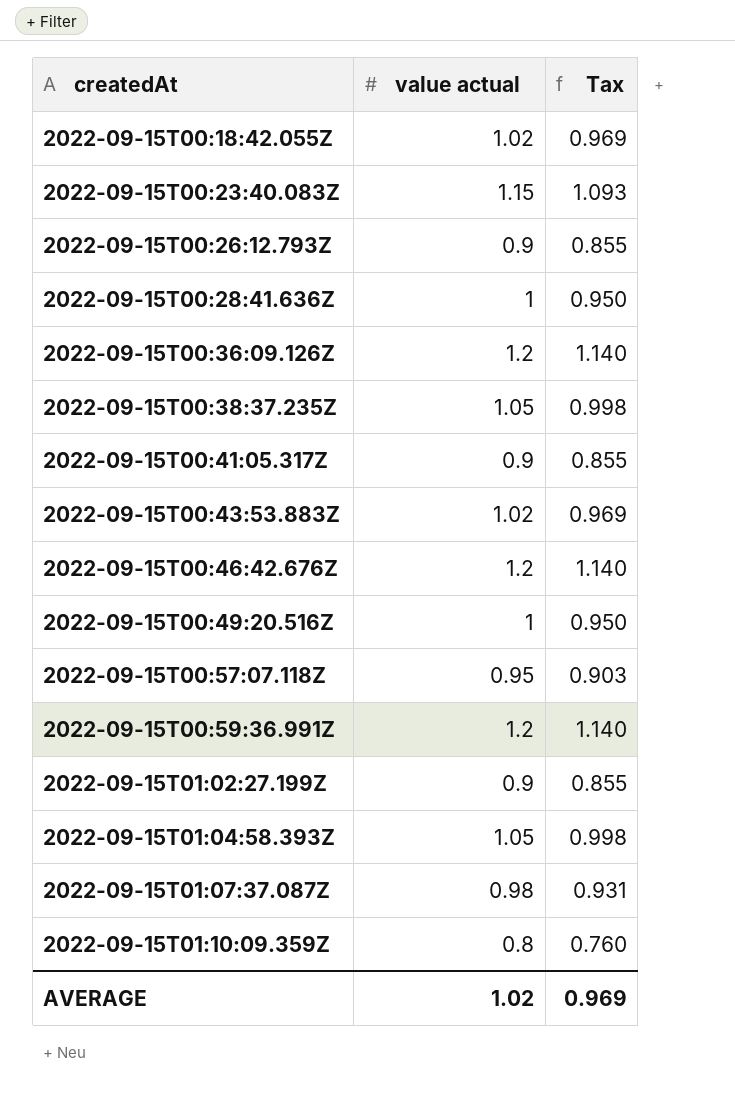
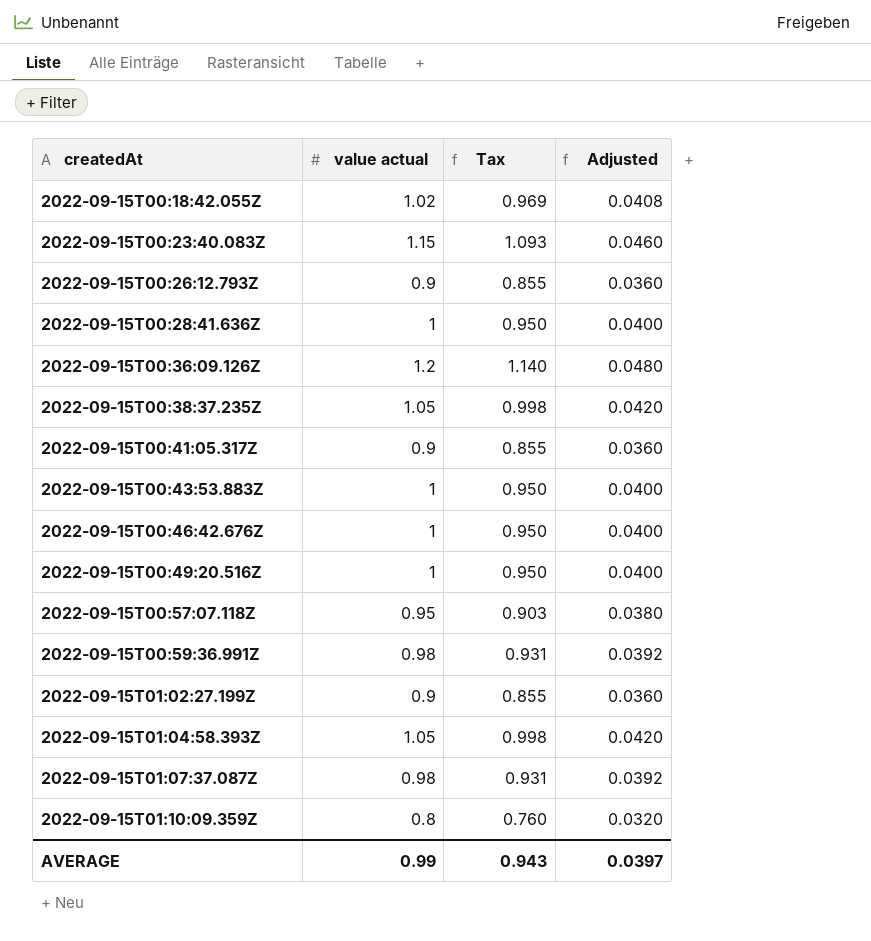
column Adjusted | formula: none -> [value actual] * 0.04
2022-09-15T00:43:53.883Z | value actual: 1.02 -> 1
2022-09-15T00:43:53.883Z | Tax: 0.969 -> 0.950
2022-09-15T00:46:42.676Z | value actual: 1.2 -> 1
2022-09-15T00:46:42.676Z | Tax: 1.140 -> 0.950
2022-09-15T00:59:36.991Z | value actual: 1.2 -> 0.98
2022-09-15T00:59:36.991Z | Tax: 1.140 -> 0.931
AVERAGE | value actual: 1.02 -> 0.99
AVERAGE | Tax: 0.969 -> 0.943

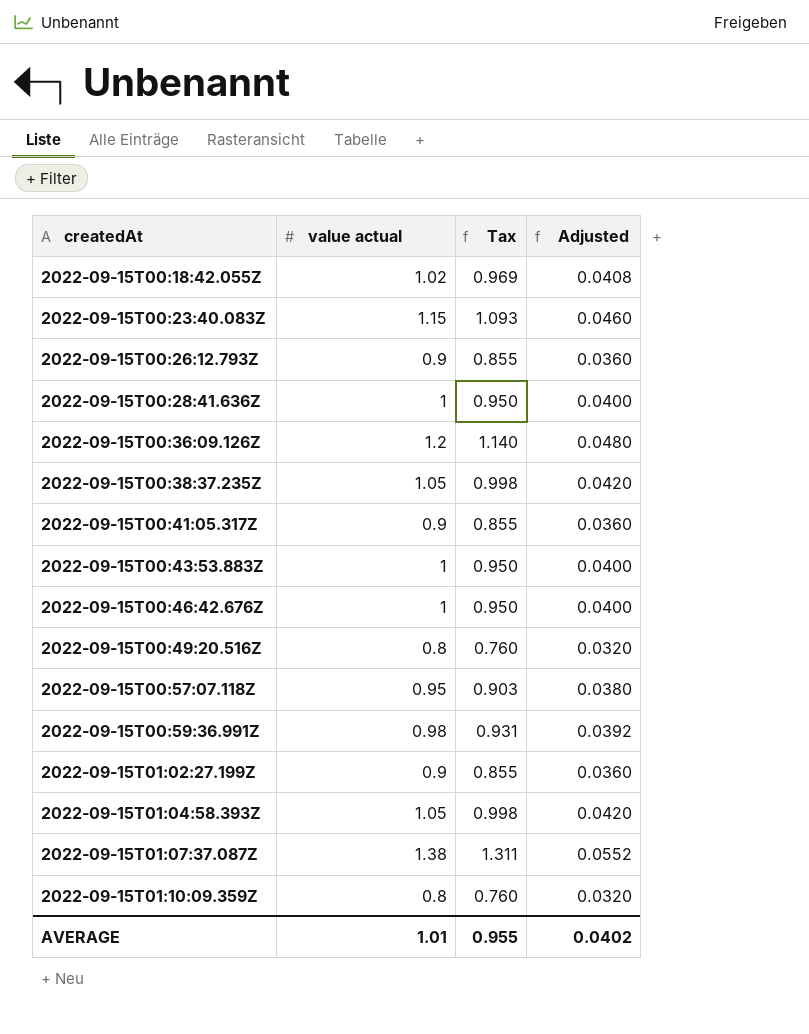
2022-09-15T00:49:20.516Z | value actual: 1 -> 0.8
2022-09-15T00:49:20.516Z | Tax: 0.950 -> 0.760
2022-09-15T00:49:20.516Z | Adjusted: 0.0400 -> 0.0320
2022-09-15T01:07:37.087Z | value actual: 0.98 -> 1.38
2022-09-15T01:07:37.087Z | Tax: 0.931 -> 1.311
2022-09-15T01:07:37.087Z | Adjusted: 0.0392 -> 0.0552
AVERAGE | value actual: 0.99 -> 1.01
AVERAGE | Tax: 0.943 -> 0.955
AVERAGE | Adjusted: 0.0397 -> 0.0402

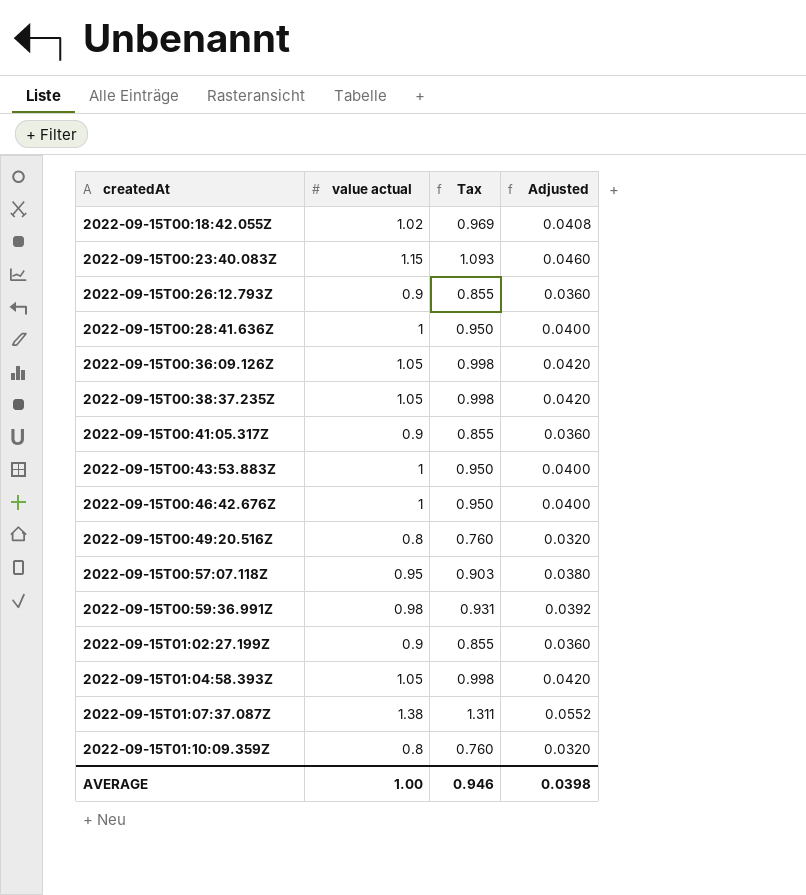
2022-09-15T00:36:09.126Z | value actual: 1.2 -> 1.05
2022-09-15T00:36:09.126Z | Tax: 1.140 -> 0.998
2022-09-15T00:36:09.126Z | Adjusted: 0.0480 -> 0.0420
AVERAGE | value actual: 1.01 -> 1.00
AVERAGE | Tax: 0.955 -> 0.946
AVERAGE | Adjusted: 0.0402 -> 0.0398

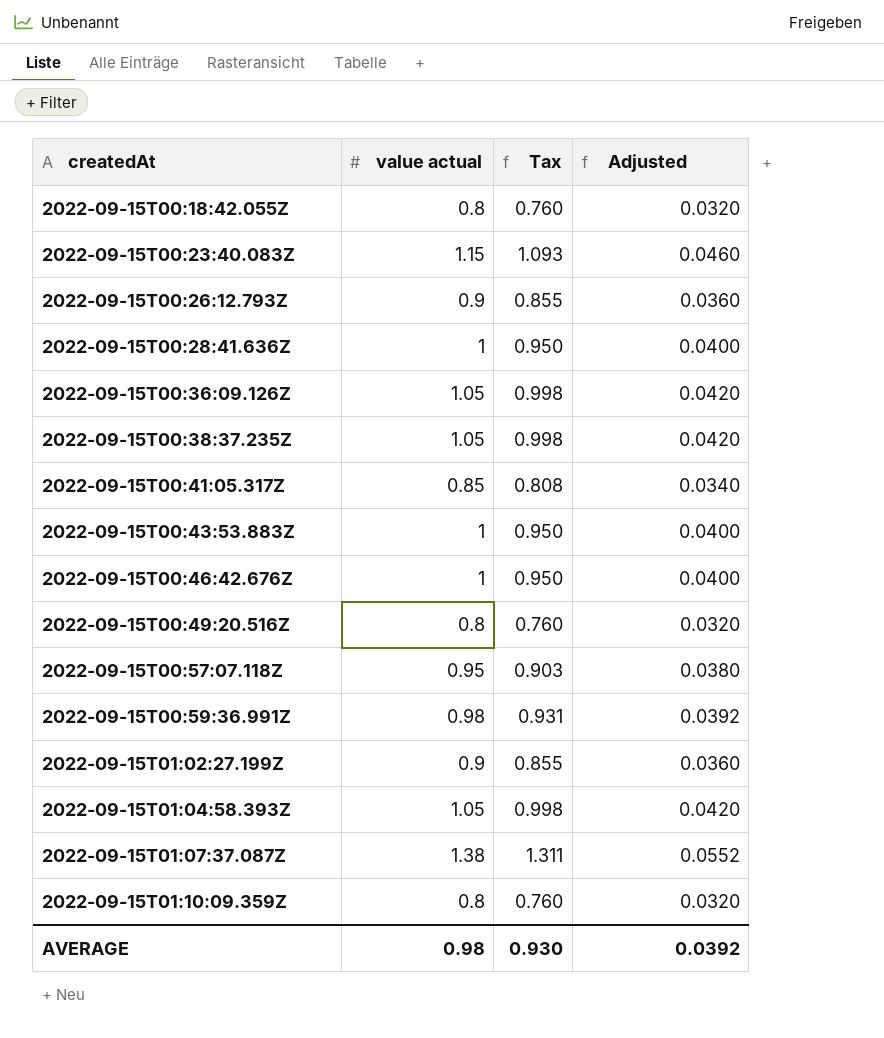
2022-09-15T00:18:42.055Z | value actual: 1.02 -> 0.8
2022-09-15T00:18:42.055Z | Tax: 0.969 -> 0.760
2022-09-15T00:18:42.055Z | Adjusted: 0.0408 -> 0.0320
2022-09-15T00:41:05.317Z | value actual: 0.9 -> 0.85
2022-09-15T00:41:05.317Z | Tax: 0.855 -> 0.808
2022-09-15T00:41:05.317Z | Adjusted: 0.0360 -> 0.0340
AVERAGE | value actual: 1.00 -> 0.98
AVERAGE | Tax: 0.946 -> 0.930
AVERAGE | Adjusted: 0.0398 -> 0.0392

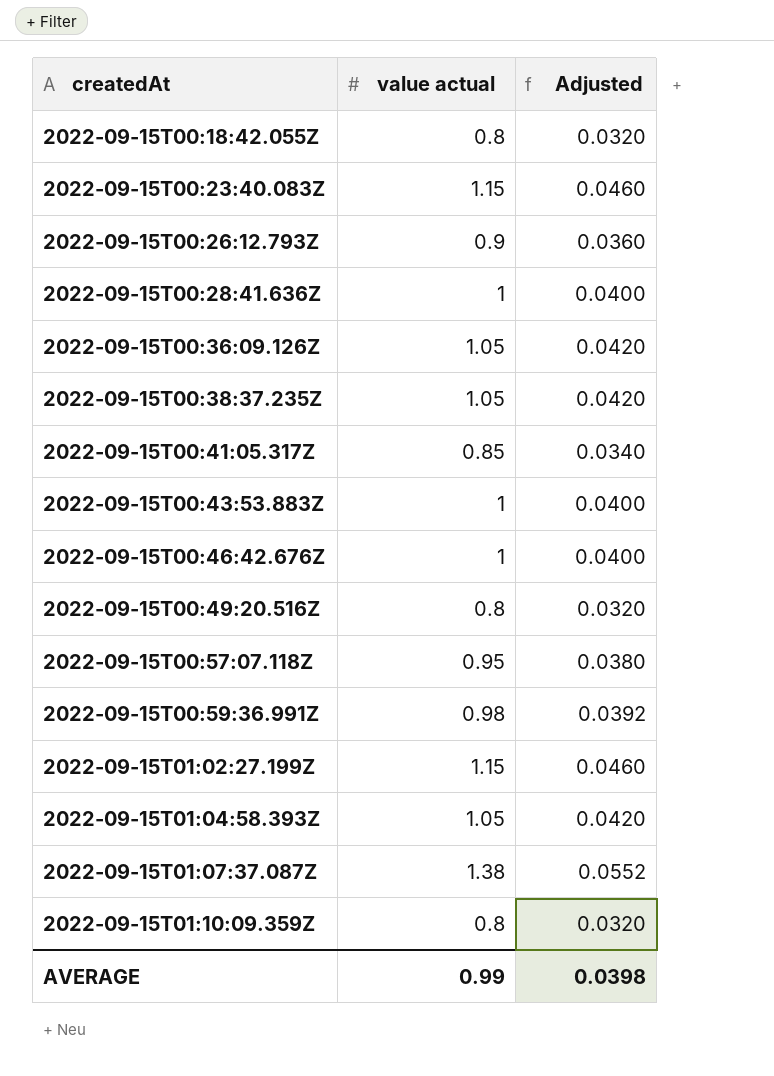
column Tax | formula: [value actual] * 0.95 -> none
2022-09-15T01:02:27.199Z | value actual: 0.9 -> 1.15
2022-09-15T01:02:27.199Z | Adjusted: 0.0360 -> 0.0460
AVERAGE | value actual: 0.98 -> 0.99
AVERAGE | Adjusted: 0.0392 -> 0.0398

